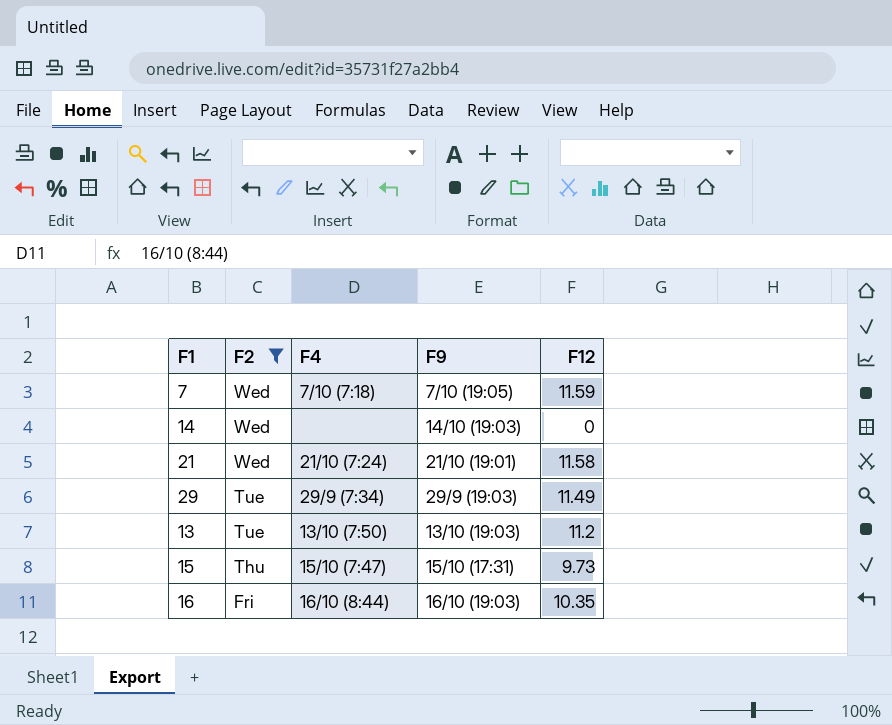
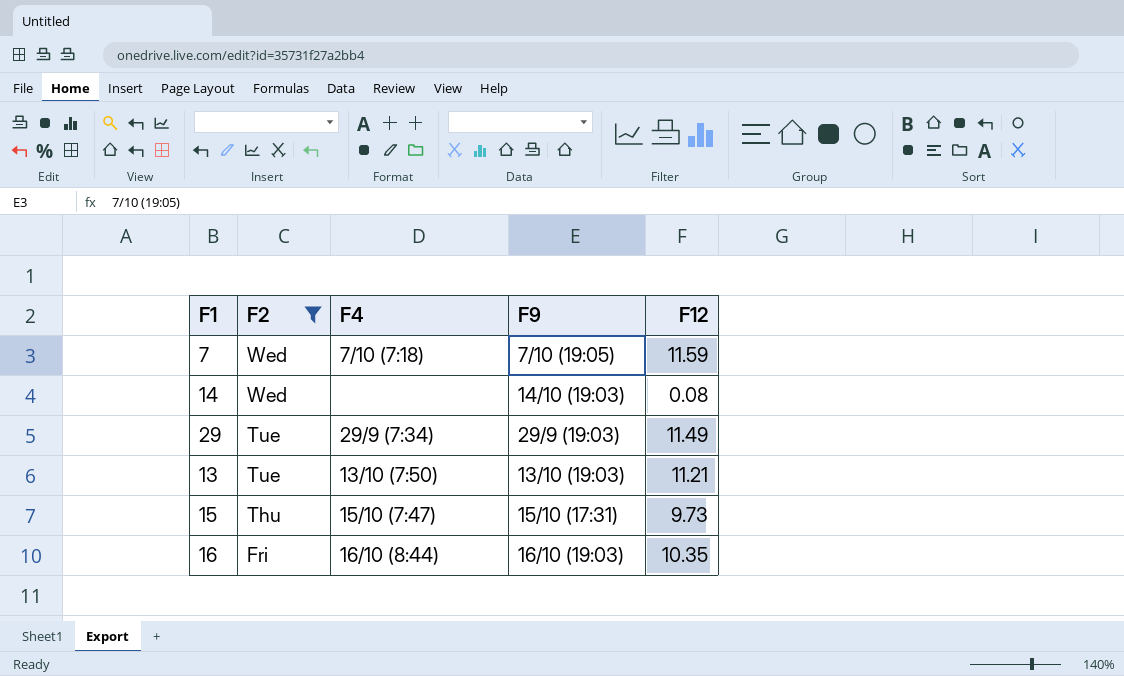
row 21: Wed | 21/10 (7:24) | 21/10 (19:01) | 11.58 -> none
14 | F12: 0 -> 0.08
13 | F12: 11.2 -> 11.21

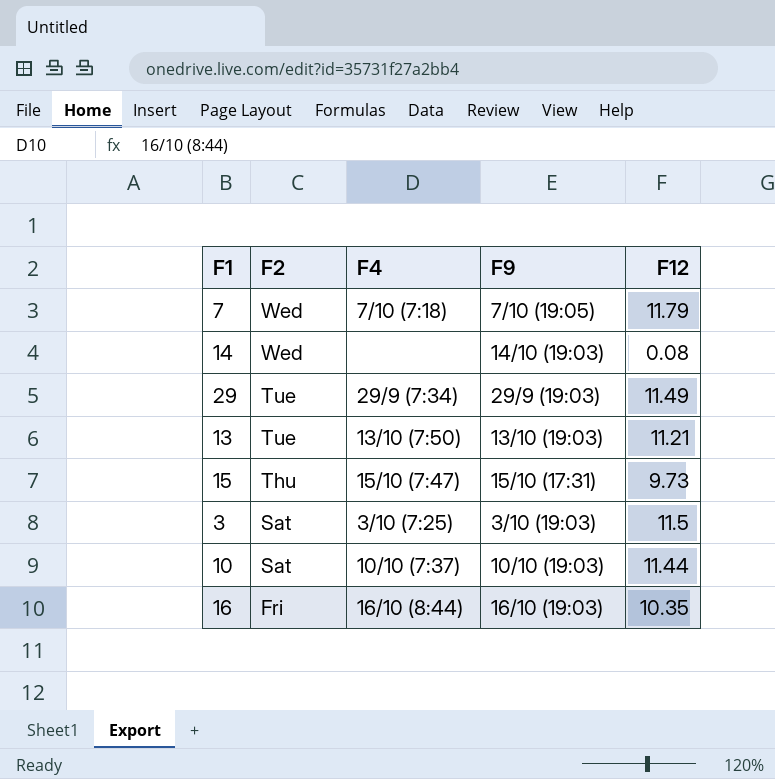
filter: F2 != Sat -> none
7 | F12: 11.59 -> 11.79

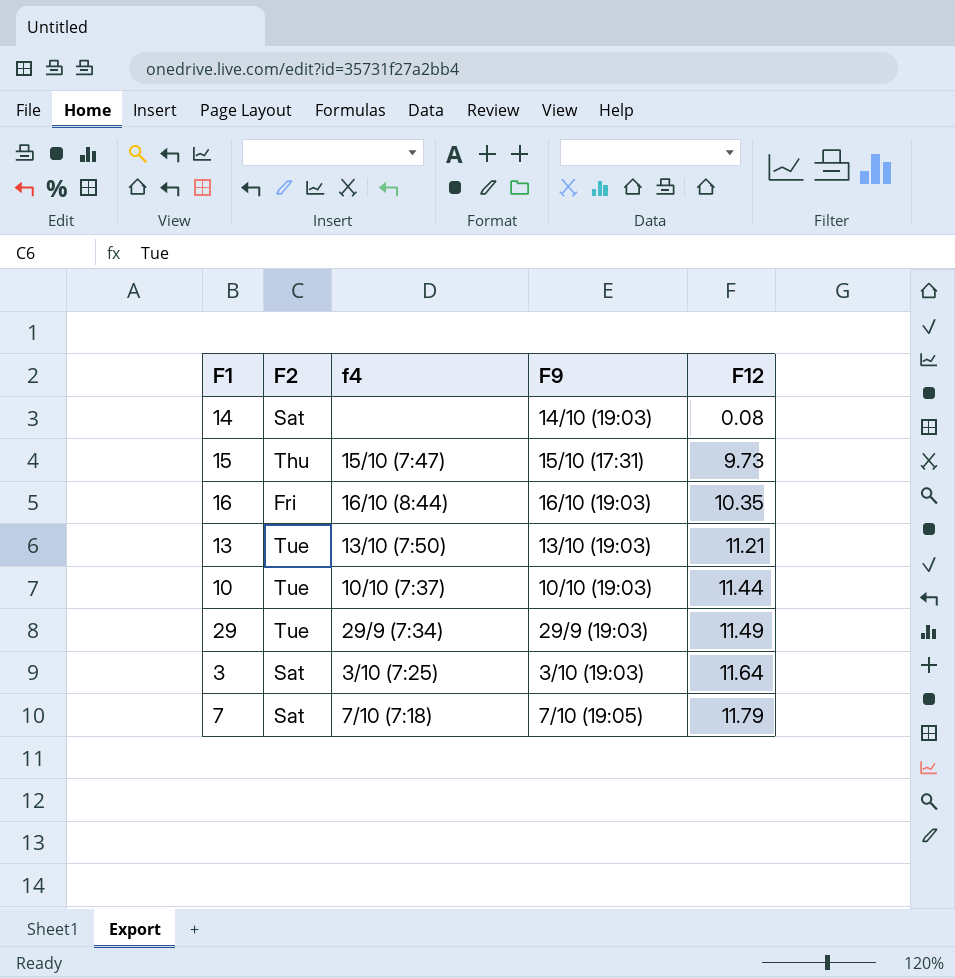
row order: F2 descending -> F12 ascending
column name: F4 -> f4
14 | F2: Wed -> Sat
10 | F2: Sat -> Tue
3 | F12: 11.5 -> 11.64
7 | F2: Wed -> Sat

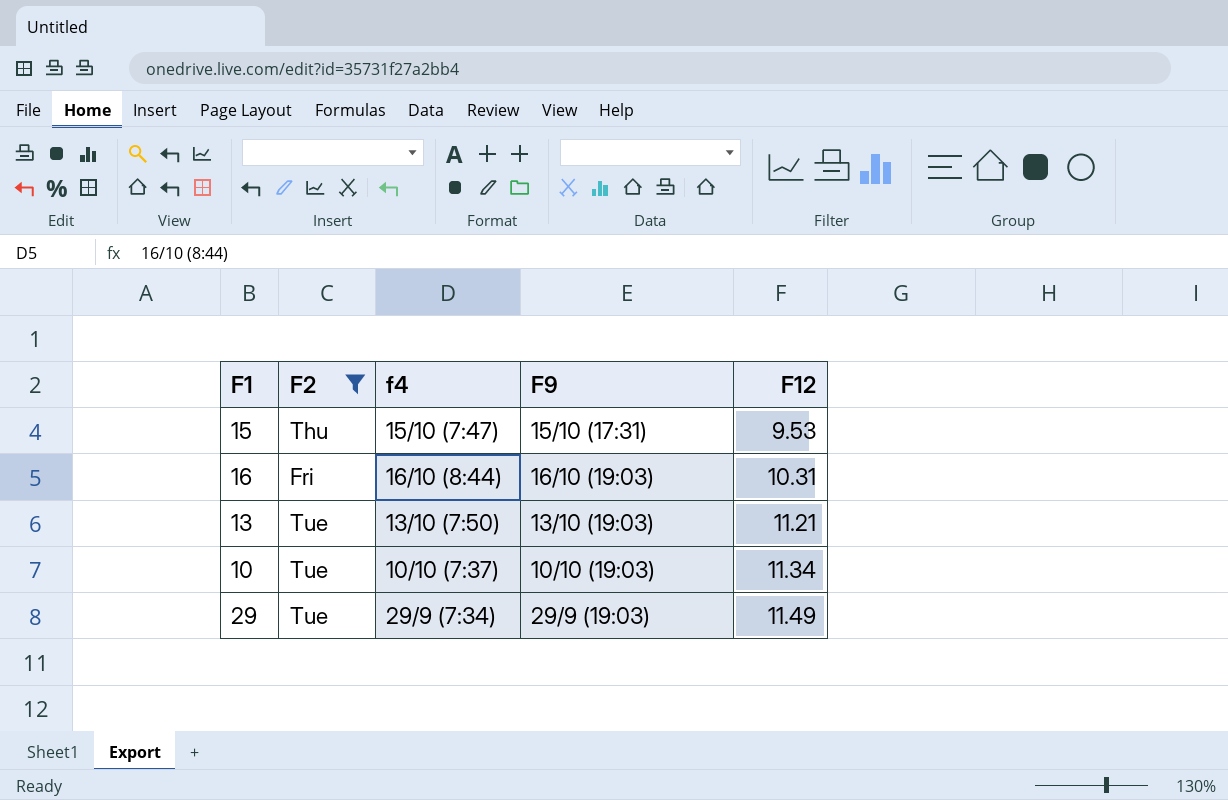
filter: none -> F2 != Sat
15 | F12: 9.73 -> 9.53
16 | F12: 10.35 -> 10.31
10 | F12: 11.44 -> 11.34

